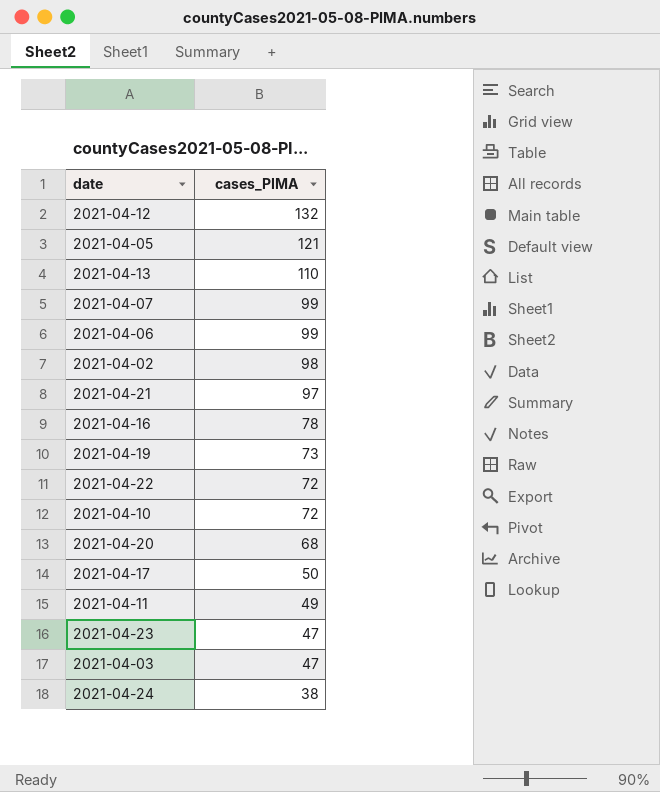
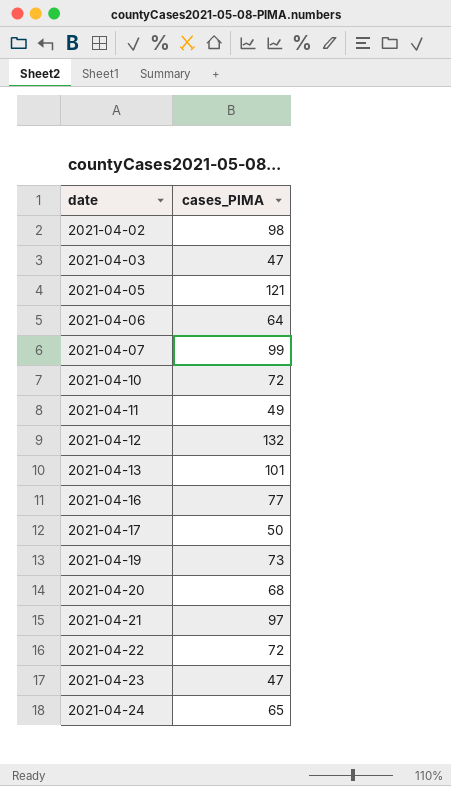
row order: cases_PIMA descending -> date ascending
2021-04-06 | cases_PIMA: 99 -> 64
2021-04-13 | cases_PIMA: 110 -> 101
2021-04-16 | cases_PIMA: 78 -> 77
2021-04-24 | cases_PIMA: 38 -> 65

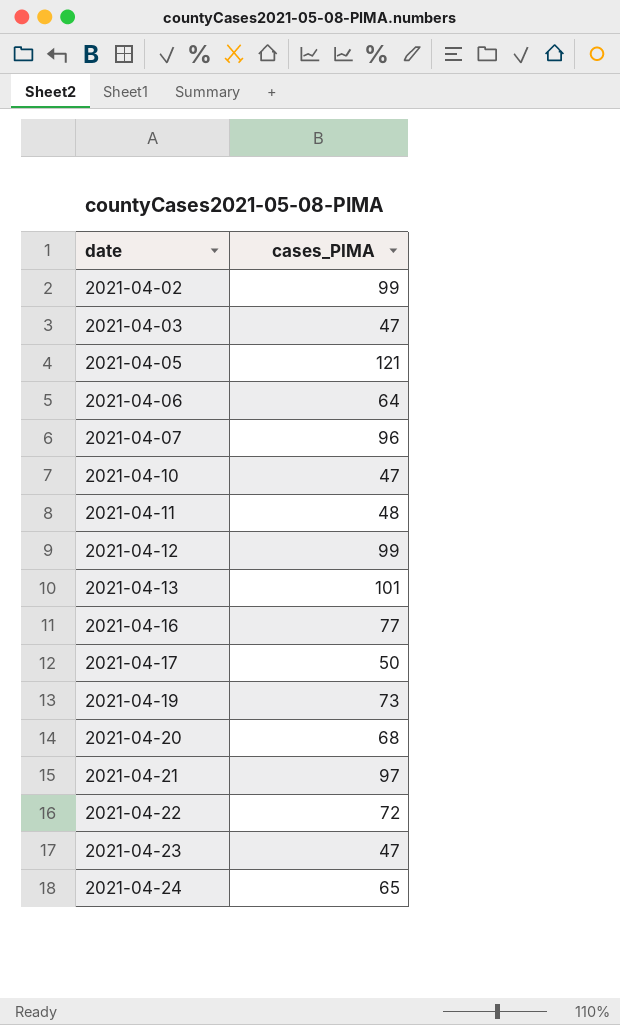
2021-04-02 | cases_PIMA: 98 -> 99
2021-04-07 | cases_PIMA: 99 -> 96
2021-04-10 | cases_PIMA: 72 -> 47
2021-04-11 | cases_PIMA: 49 -> 48
2021-04-12 | cases_PIMA: 132 -> 99

